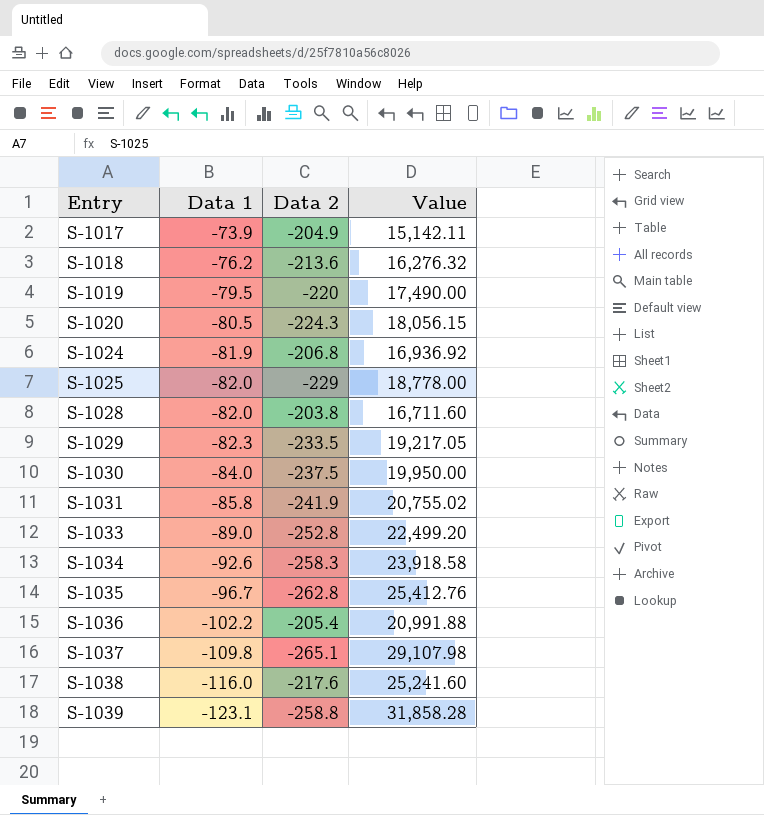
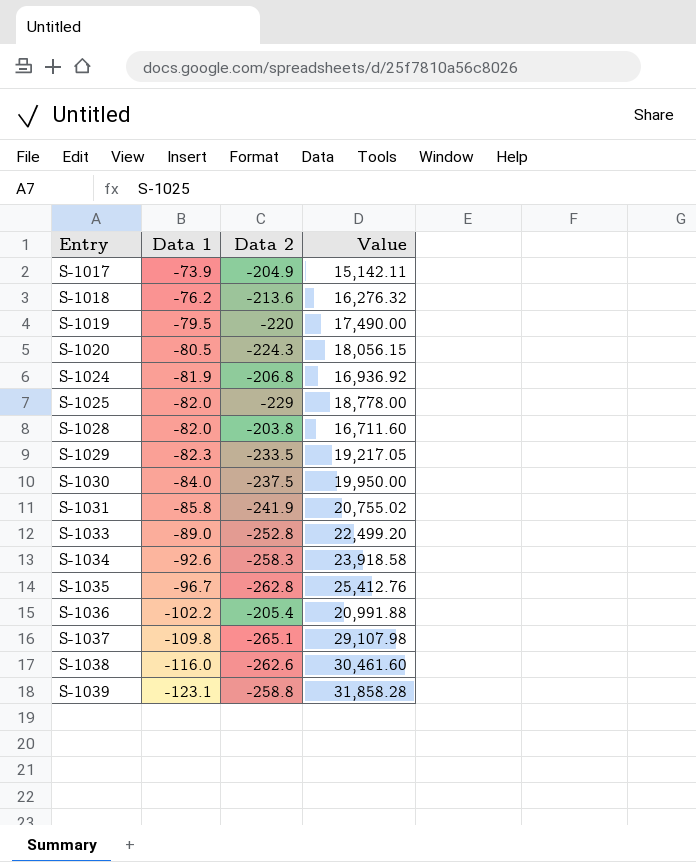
S-1038 | Data 2: -217.6 -> -262.6
S-1038 | Value: 25,241.60 -> 30,461.60

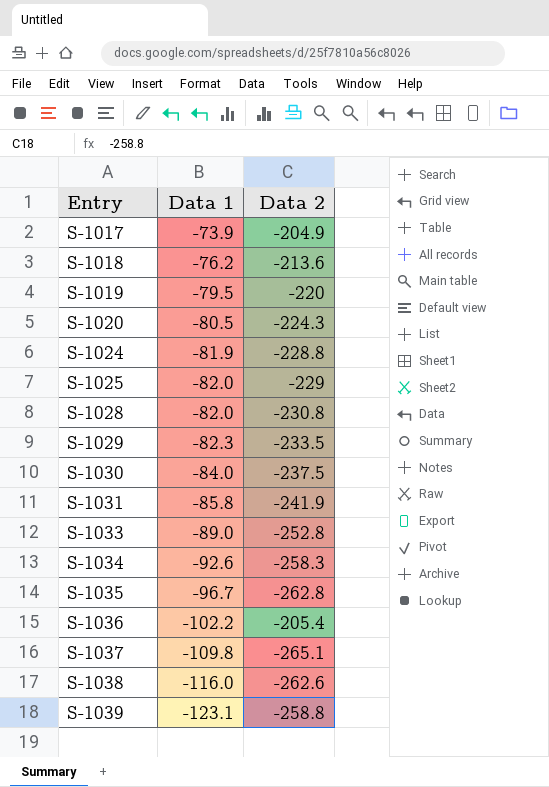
column Value | formula: [Data 1] * [Data 2] -> none
S-1024 | Data 2: -206.8 -> -228.8
S-1028 | Data 2: -203.8 -> -230.8

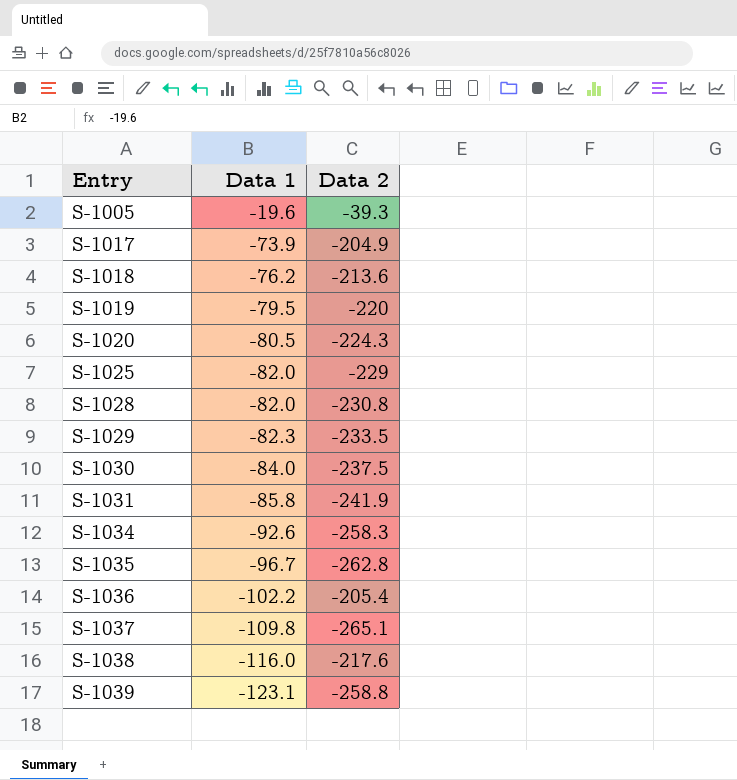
row S-1024: -81.9 | -228.8 -> none
row S-1033: -89.0 | -252.8 -> none
row S-1005: none -> -19.6 | -39.3
S-1038 | Data 2: -262.6 -> -217.6

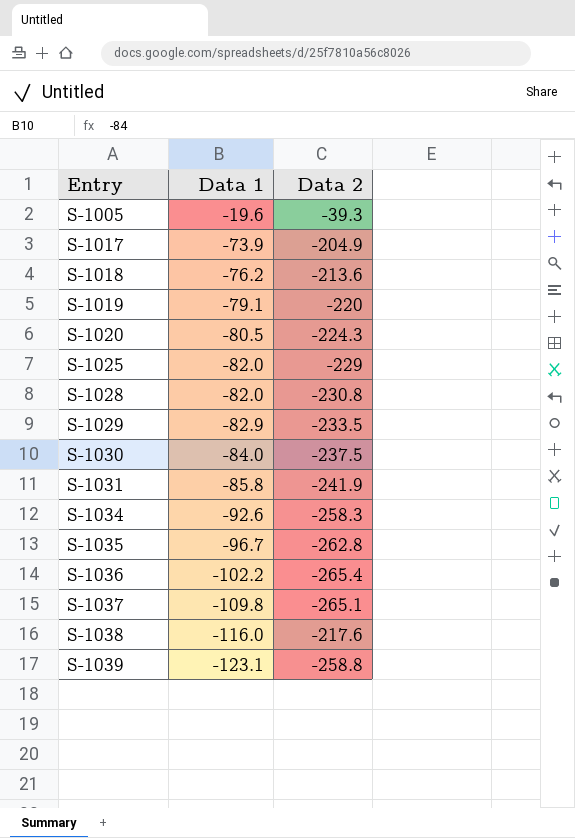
S-1019 | Data 1: -79.5 -> -79.1
S-1029 | Data 1: -82.3 -> -82.9
S-1036 | Data 2: -205.4 -> -265.4

